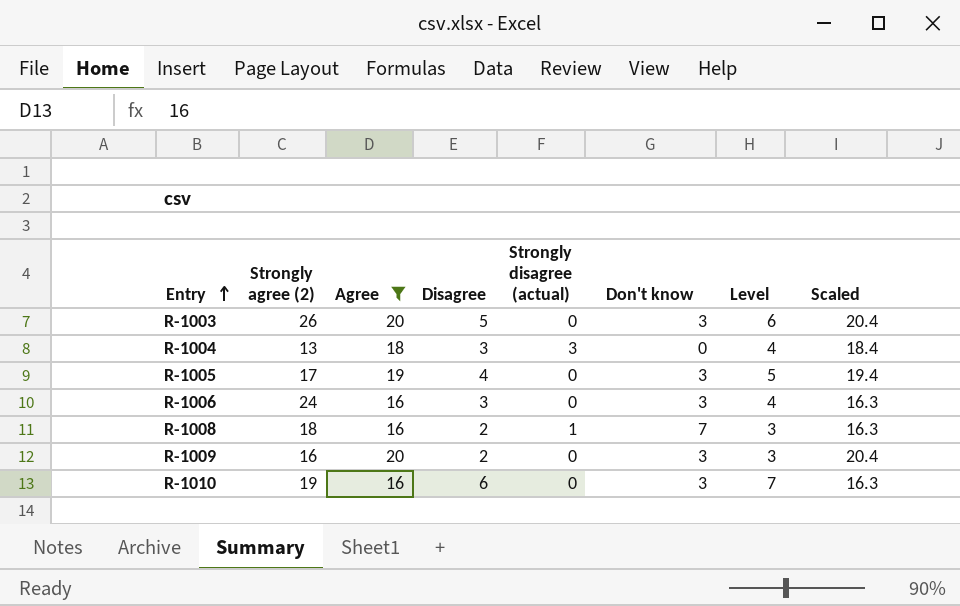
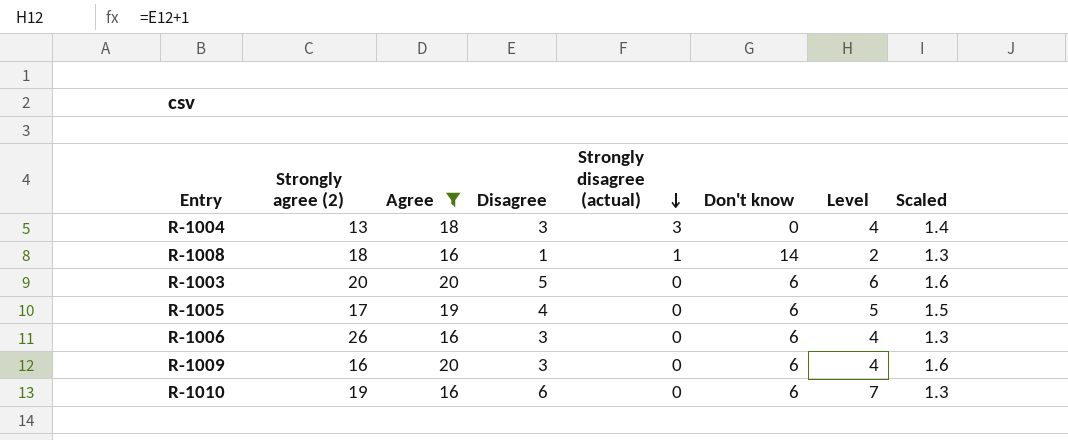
row order: Entry ascending -> Strongly disagree (actual) descending
column Scaled | formula: [Agree] * 1.02 -> [Agree] * 0.08
R-1008 | Disagree: 2 -> 1
R-1008 | Don't know: 7 -> 14
R-1008 | Level: 3 -> 2
R-1003 | Strongly agree (2): 26 -> 20
R-1003 | Don't know: 3 -> 6
R-1005 | Don't know: 3 -> 6
R-1006 | Strongly agree (2): 24 -> 26
R-1006 | Don't know: 3 -> 6
R-1009 | Disagree: 2 -> 3
R-1009 | Don't know: 3 -> 6
R-1009 | Level: 3 -> 4
R-1010 | Don't know: 3 -> 6

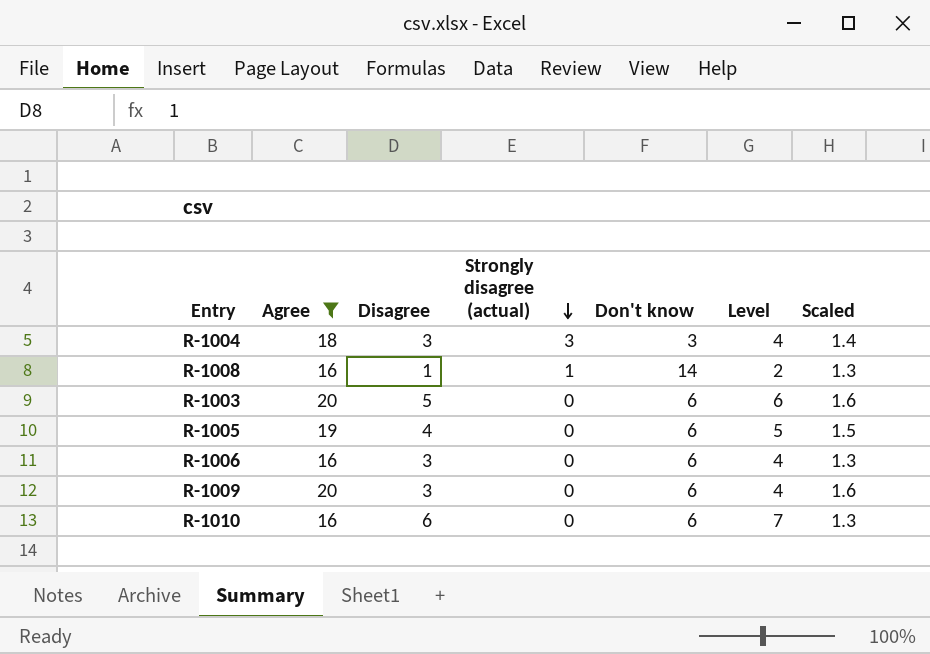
column Strongly agree (2) | position: 2 -> none
R-1004 | Don't know: 0 -> 3

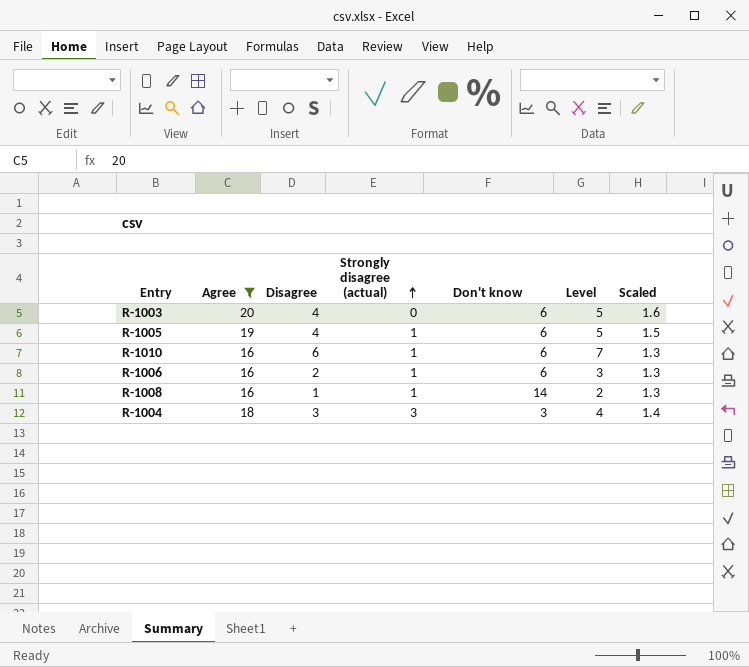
row order: Strongly disagree (actual) descending -> Strongly disagree (actual) ascending
row R-1009: 20 | 3 | 0 | 6 | 4 | 1.6 -> none
R-1003 | Disagree: 5 -> 4
R-1003 | Level: 6 -> 5
R-1005 | Strongly disagree (actual): 0 -> 1
R-1010 | Strongly disagree (actual): 0 -> 1
R-1006 | Disagree: 3 -> 2
R-1006 | Strongly disagree (actual): 0 -> 1
R-1006 | Level: 4 -> 3

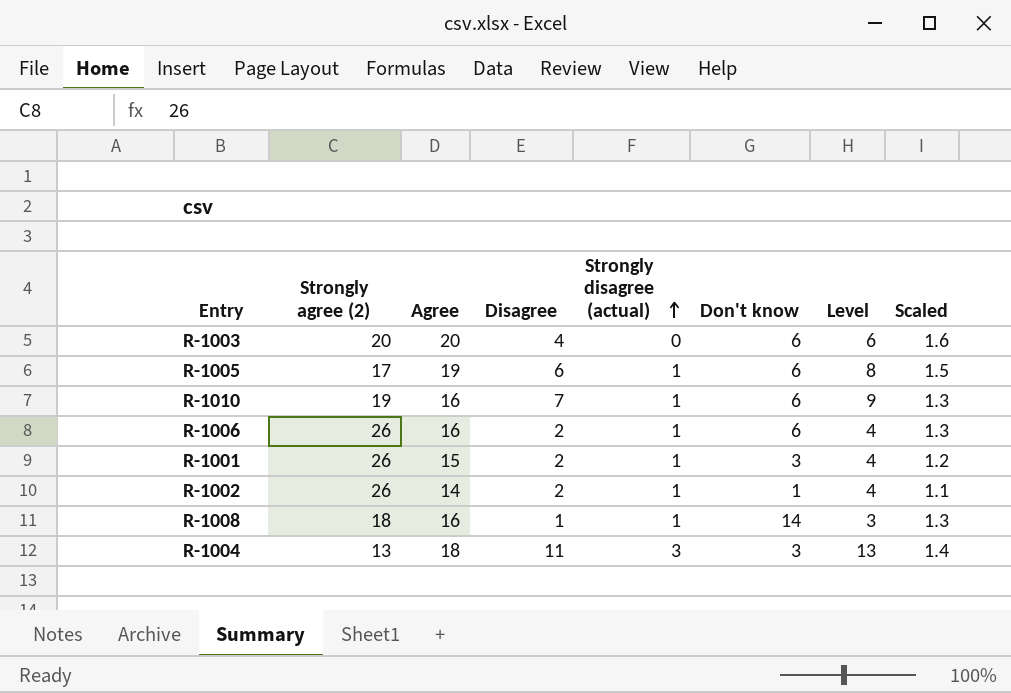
filter: Agree >= 16 -> none
column Strongly agree (2) | position: none -> 2
column Level | formula: [Disagree] + 1 -> [Disagree] + 2
R-1005 | Disagree: 4 -> 6
R-1010 | Disagree: 6 -> 7
R-1004 | Disagree: 3 -> 11

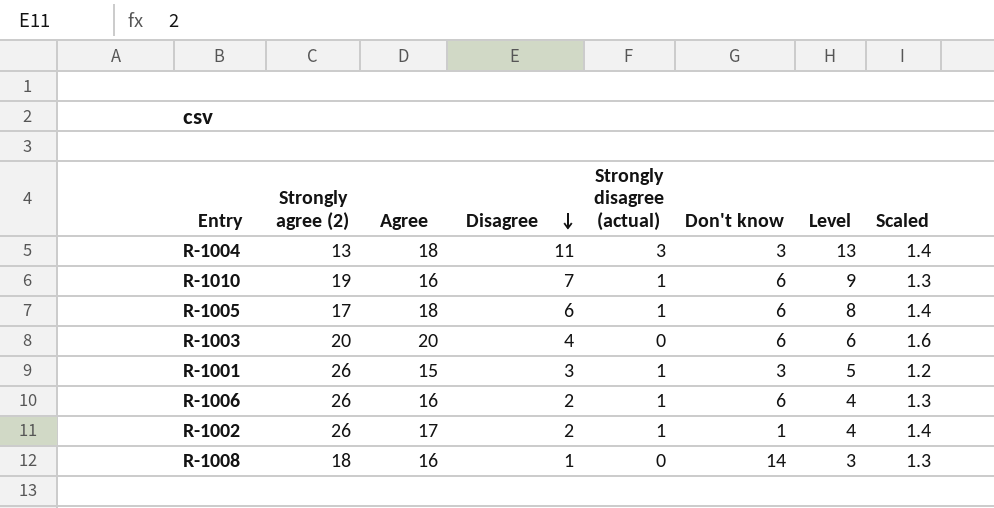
row order: Strongly disagree (actual) ascending -> Disagree descending
R-1005 | Agree: 19 -> 18
R-1005 | Scaled: 1.5 -> 1.4
R-1001 | Disagree: 2 -> 3
R-1001 | Level: 4 -> 5
R-1002 | Agree: 14 -> 17
R-1002 | Scaled: 1.1 -> 1.4
R-1008 | Strongly disagree (actual): 1 -> 0

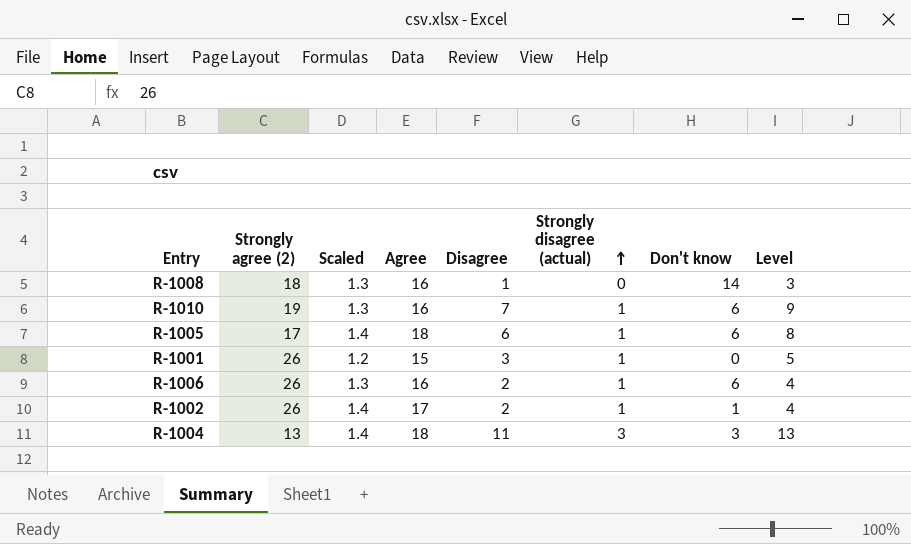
row order: Disagree descending -> Strongly disagree (actual) ascending
column Scaled | position: 8 -> 3
row R-1003: 20 | 20 | 4 | 0 | 6 | 6 | 1.6 -> none
R-1001 | Don't know: 3 -> 0

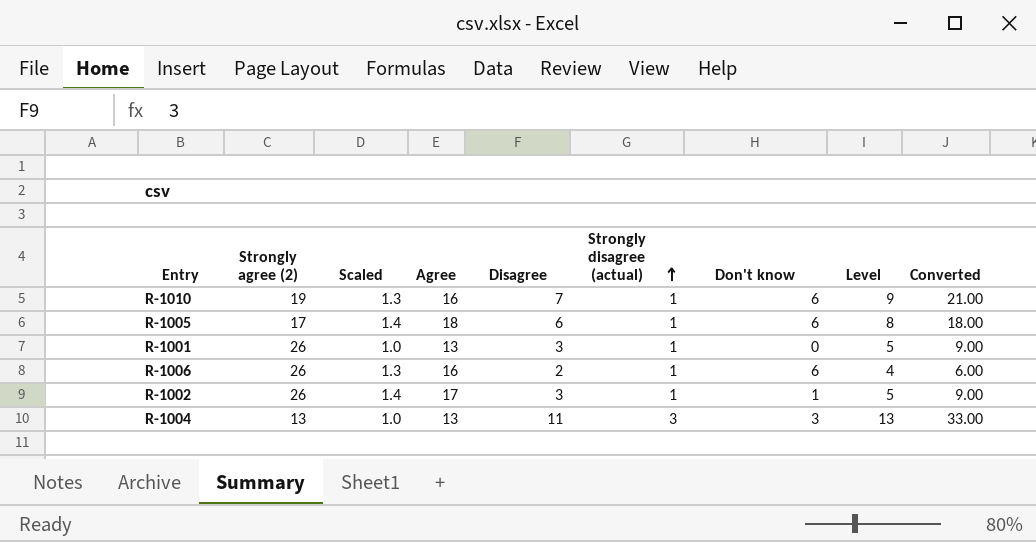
column Converted | formula: none -> [Disagree] * 3
row R-1008: 18 | 1.3 | 16 | 1 | 0 | 14 | 3 -> none
R-1001 | Scaled: 1.2 -> 1.0
R-1001 | Agree: 15 -> 13
R-1002 | Disagree: 2 -> 3
R-1002 | Level: 4 -> 5
R-1004 | Scaled: 1.4 -> 1.0
R-1004 | Agree: 18 -> 13

